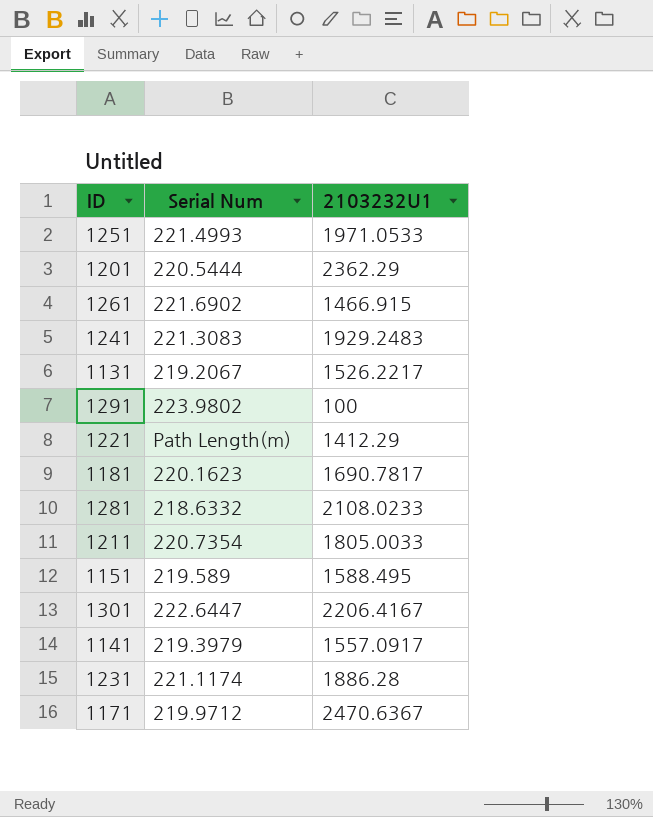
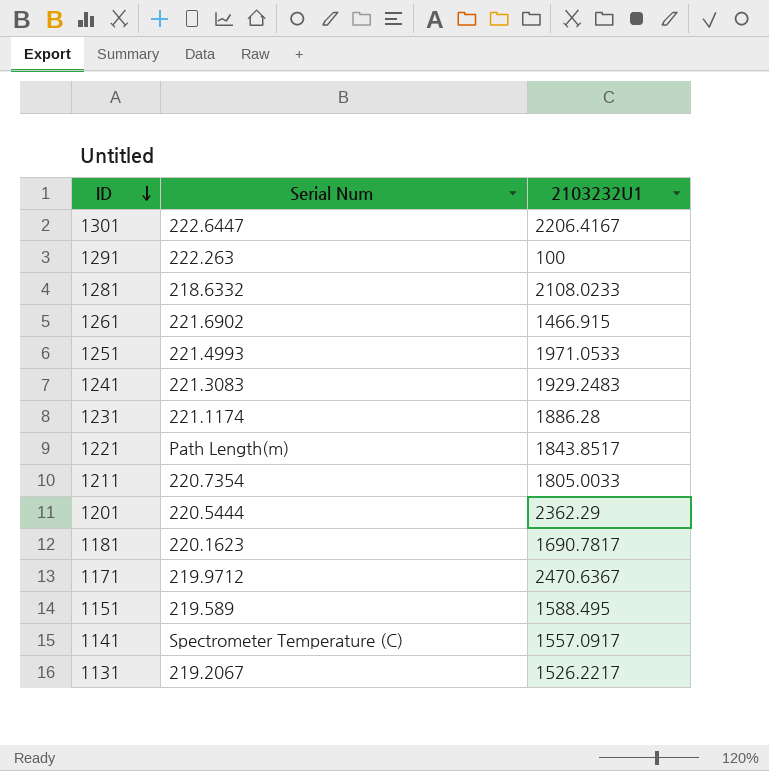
row order: none -> ID descending
1291 | Serial Num: 223.9802 -> 222.263
1221 | 2103232U1: 1412.29 -> 1843.8517
1141 | Serial Num: 219.3979 -> Spectrometer Temperature (C)

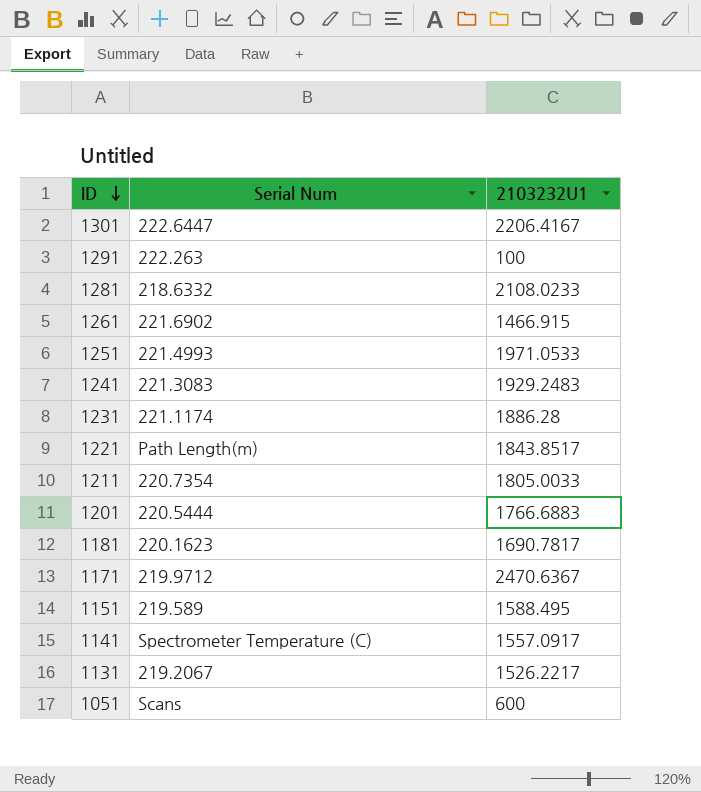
1201 | 2103232U1: 2362.29 -> 1766.6883
row 1051: none -> Scans | 600

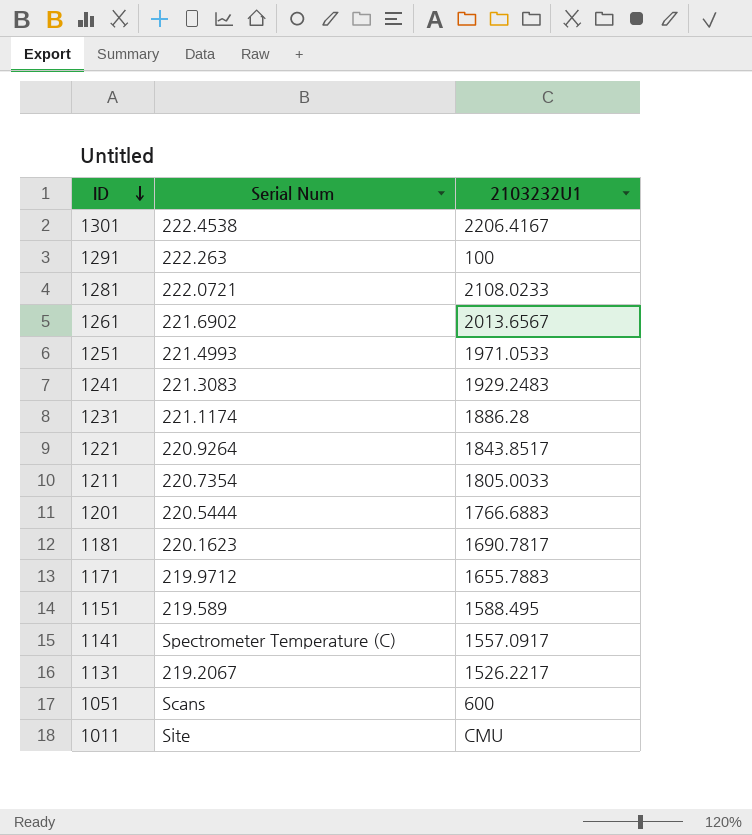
1301 | Serial Num: 222.6447 -> 222.4538
1281 | Serial Num: 218.6332 -> 222.0721
1261 | 2103232U1: 1466.915 -> 2013.6567
1221 | Serial Num: Path Length(m) -> 220.9264
1171 | 2103232U1: 2470.6367 -> 1655.7883
row 1011: none -> Site | CMU

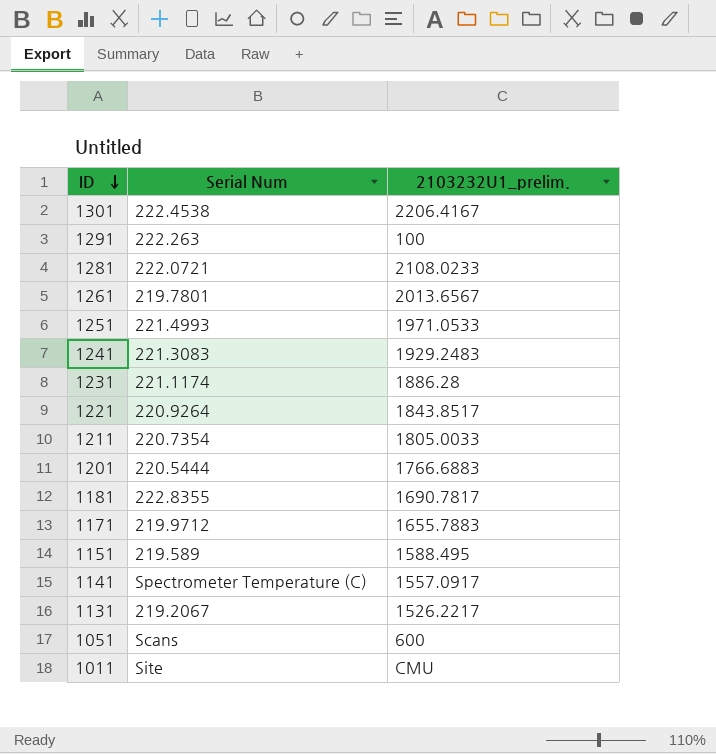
column name: 2103232U1 -> 2103232U1_prelim.
1261 | Serial Num: 221.6902 -> 219.7801
1181 | Serial Num: 220.1623 -> 222.8355

